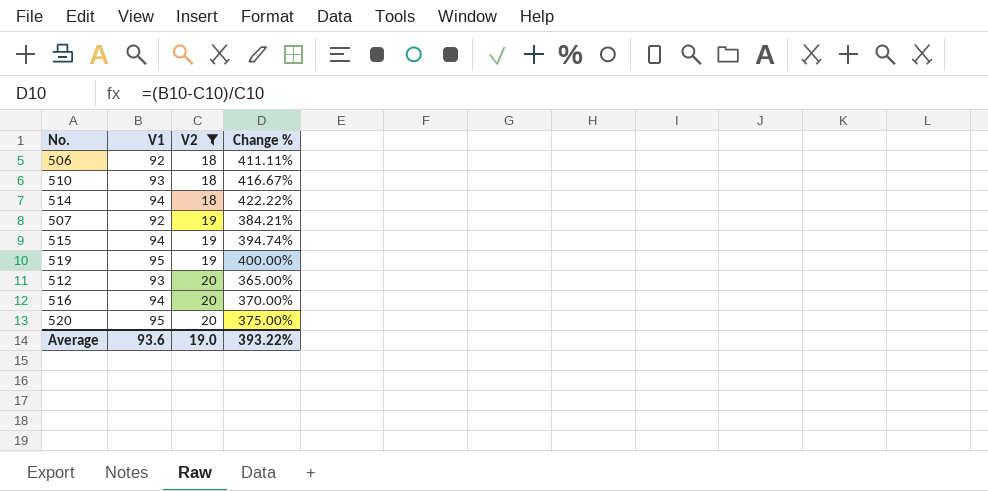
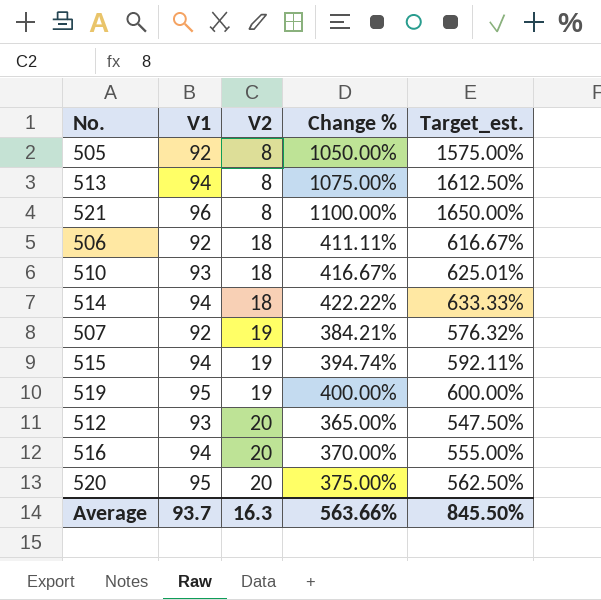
filter: V2 != 8 -> none
column Target_est. | formula: none -> [Change %] * 1.5
Average | V1: 93.6 -> 93.7
Average | V2: 19.0 -> 16.3
Average | Change %: 393.22% -> 563.66%

